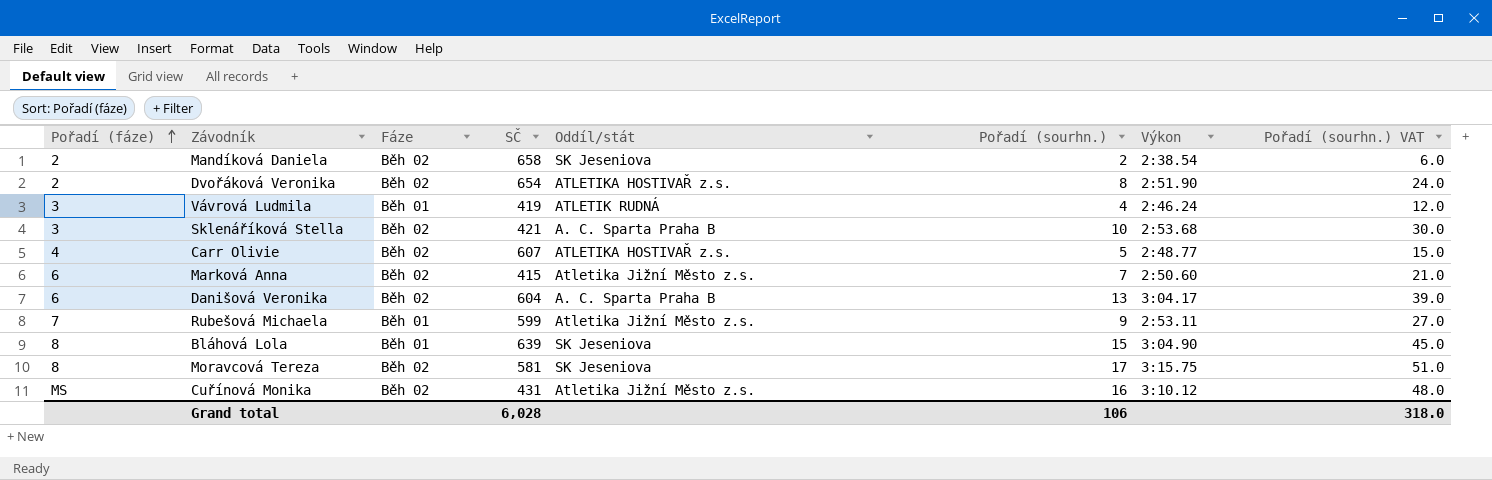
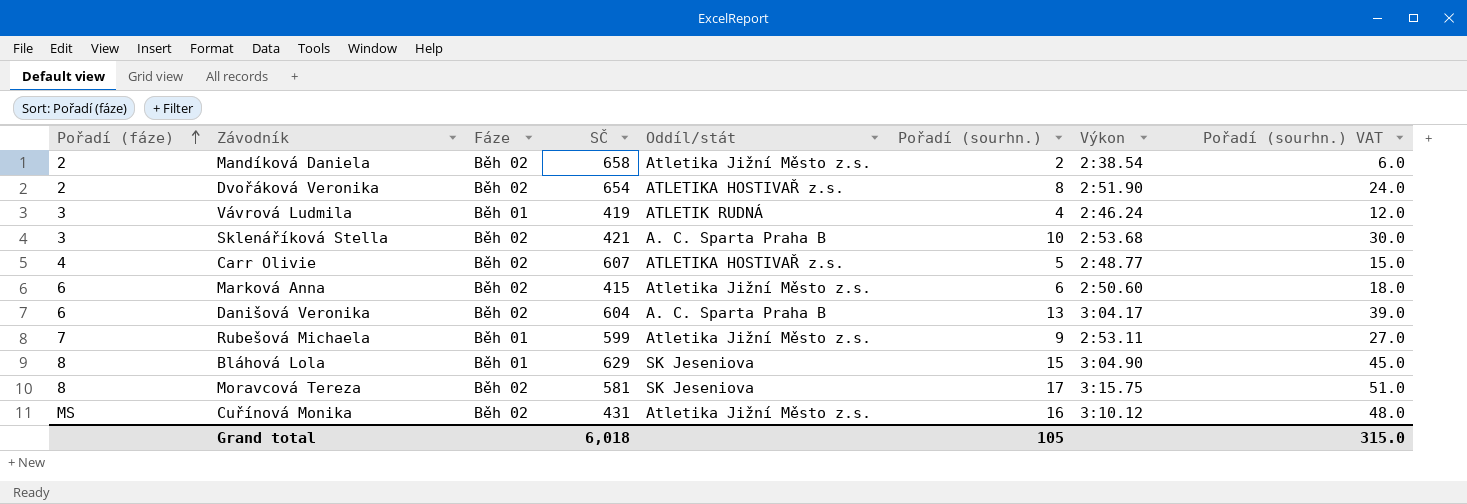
Mandíková Daniela | Oddíl/stát: SK Jeseniova -> Atletika Jižní Město z.s.
Marková Anna | Pořadí (sourhn.): 7 -> 6
Marková Anna | Pořadí (sourhn.) VAT: 21.0 -> 18.0
Bláhová Lola | SČ: 639 -> 629
Grand total | SČ: 6,028 -> 6,018
Grand total | Pořadí (sourhn.): 106 -> 105
Grand total | Pořadí (sourhn.) VAT: 318.0 -> 315.0

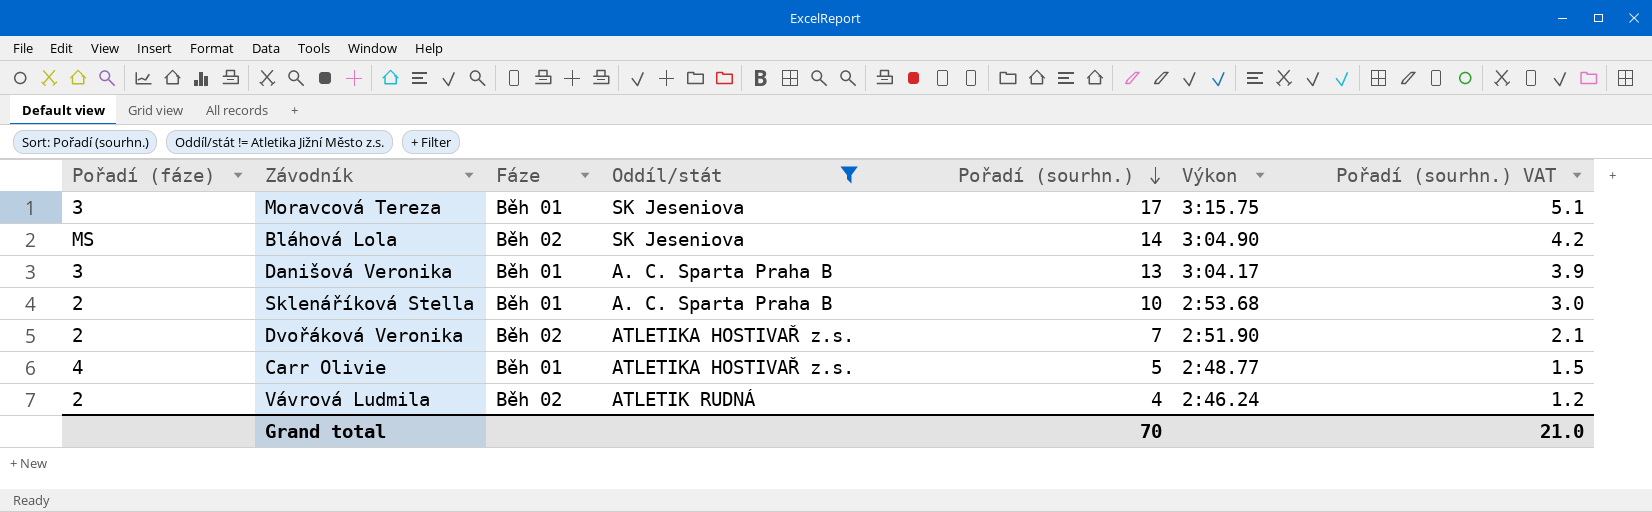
filter: none -> Oddíl/stát != Atletika Jižní Město z.s.
row order: Pořadí (fáze) ascending -> Pořadí (sourhn.) descending
column SČ | position: 4 -> none
column Pořadí (sourhn.) VAT | formula: [Pořadí (sourhn.)] * 3 -> [Pořadí (sourhn.)] * 0.3
Moravcová Tereza | Pořadí (fáze): 8 -> 3
Moravcová Tereza | Fáze: Běh 02 -> Běh 01
Bláhová Lola | Pořadí (fáze): 8 -> MS
Bláhová Lola | Fáze: Běh 01 -> Běh 02
Bláhová Lola | Pořadí (sourhn.): 15 -> 14
Danišová Veronika | Pořadí (fáze): 6 -> 3
Danišová Veronika | Fáze: Běh 02 -> Běh 01
Sklenáříková Stella | Pořadí (fáze): 3 -> 2
Sklenáříková Stella | Fáze: Běh 02 -> Běh 01
Dvořáková Veronika | Pořadí (sourhn.): 8 -> 7
Carr Olivie | Fáze: Běh 02 -> Běh 01
Vávrová Ludmila | Pořadí (fáze): 3 -> 2
Vávrová Ludmila | Fáze: Běh 01 -> Běh 02
Grand total | Pořadí (sourhn.): 105 -> 70
Grand total | Pořadí (sourhn.) VAT: 315.0 -> 21.0

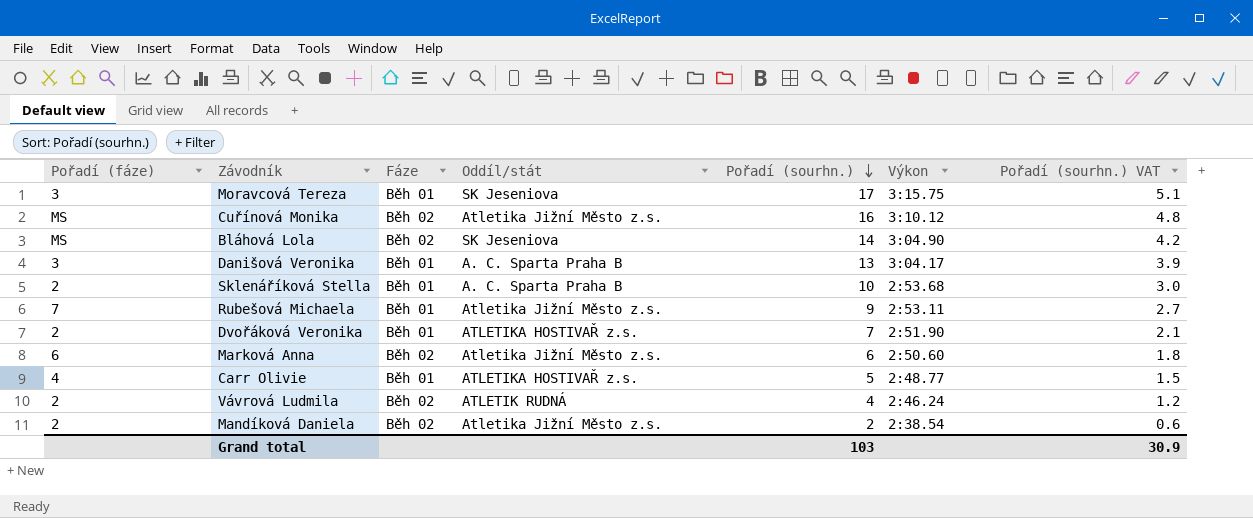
filter: Oddíl/stát != Atletika Jižní Město z.s. -> none
Dvořáková Veronika | Fáze: Běh 02 -> Běh 01
Grand total | Pořadí (sourhn.): 70 -> 103
Grand total | Pořadí (sourhn.) VAT: 21.0 -> 30.9

